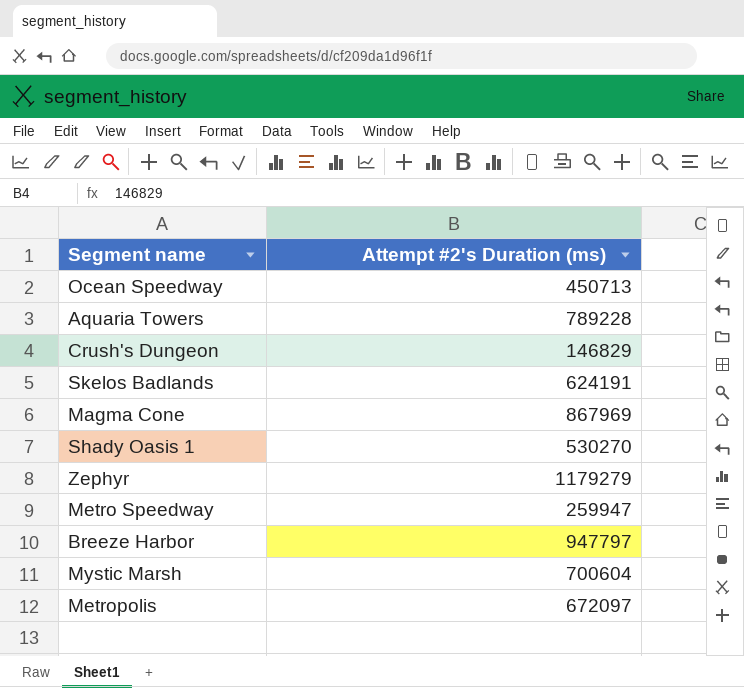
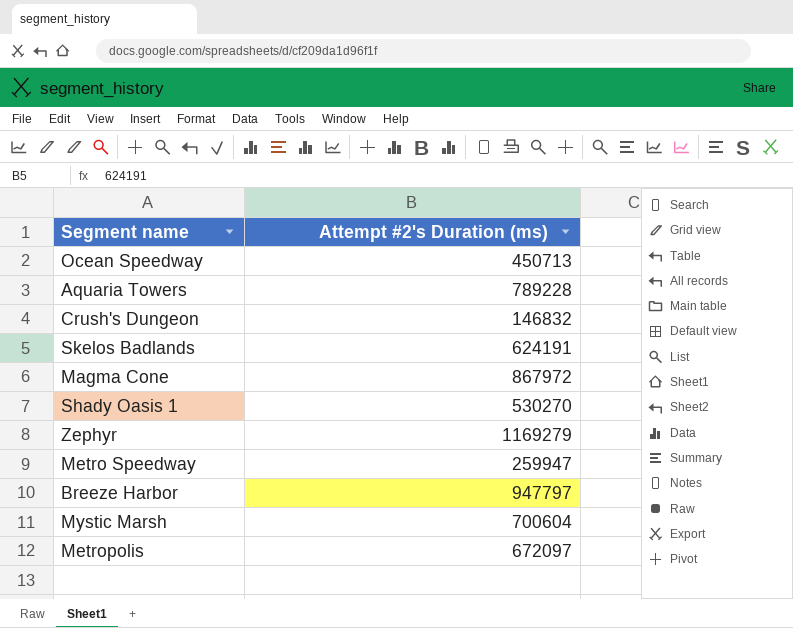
Crush's Dungeon | Attempt #2's Duration (ms): 146829 -> 146832
Magma Cone | Attempt #2's Duration (ms): 867969 -> 867972
Zephyr | Attempt #2's Duration (ms): 1179279 -> 1169279

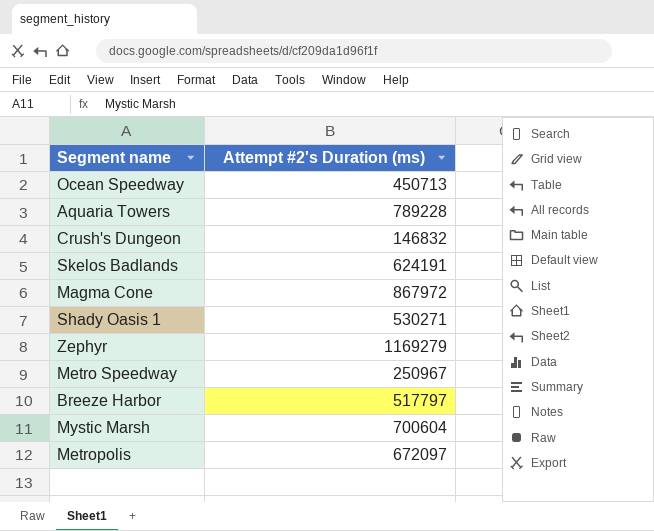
Shady Oasis 1 | Attempt #2's Duration (ms): 530270 -> 530271
Metro Speedway | Attempt #2's Duration (ms): 259947 -> 250967
Breeze Harbor | Attempt #2's Duration (ms): 947797 -> 517797

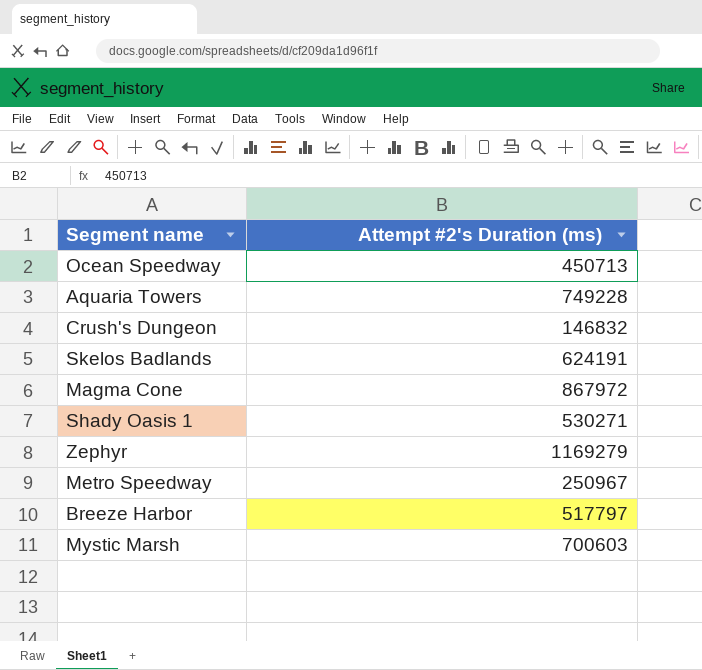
row Metropolis: 672097 -> none
Aquaria Towers | Attempt #2's Duration (ms): 789228 -> 749228
Mystic Marsh | Attempt #2's Duration (ms): 700604 -> 700603

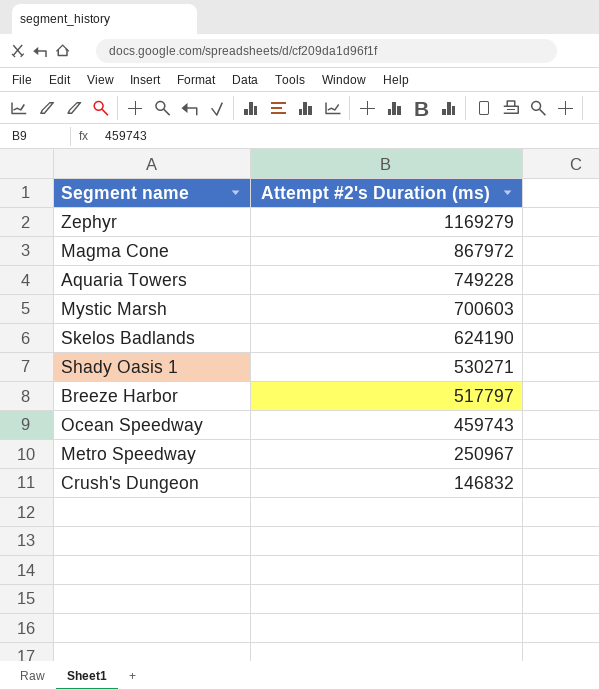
row order: none -> Attempt #2's Duration (ms) descending
Skelos Badlands | Attempt #2's Duration (ms): 624191 -> 624190
Ocean Speedway | Attempt #2's Duration (ms): 450713 -> 459743

